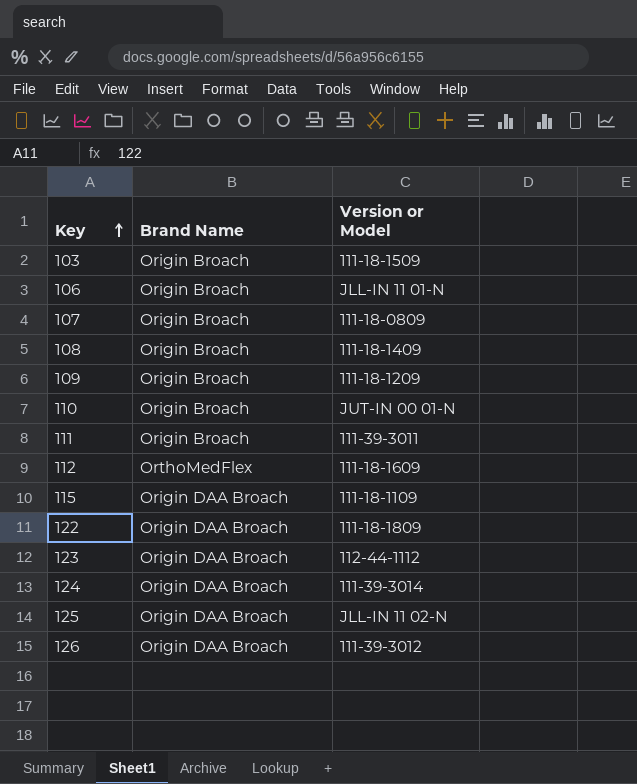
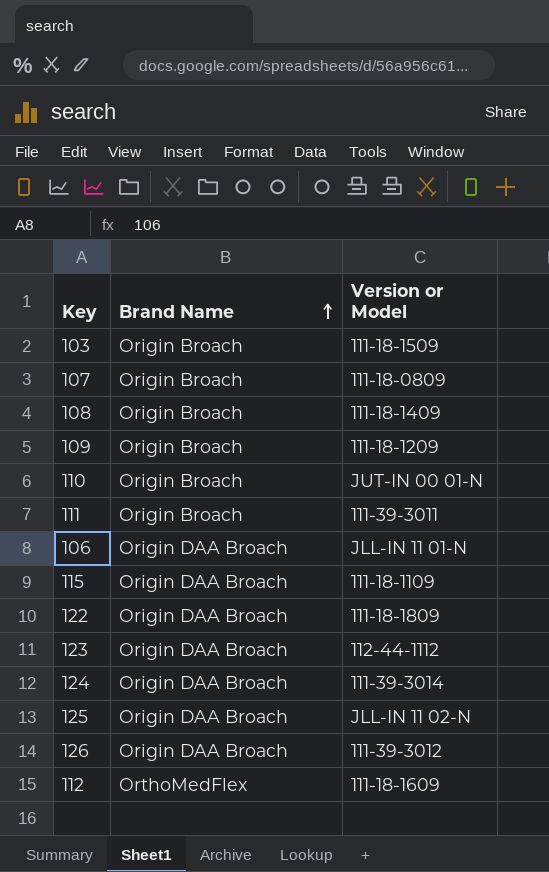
row order: Key ascending -> Brand Name ascending
106 | Brand Name: Origin Broach -> Origin DAA Broach

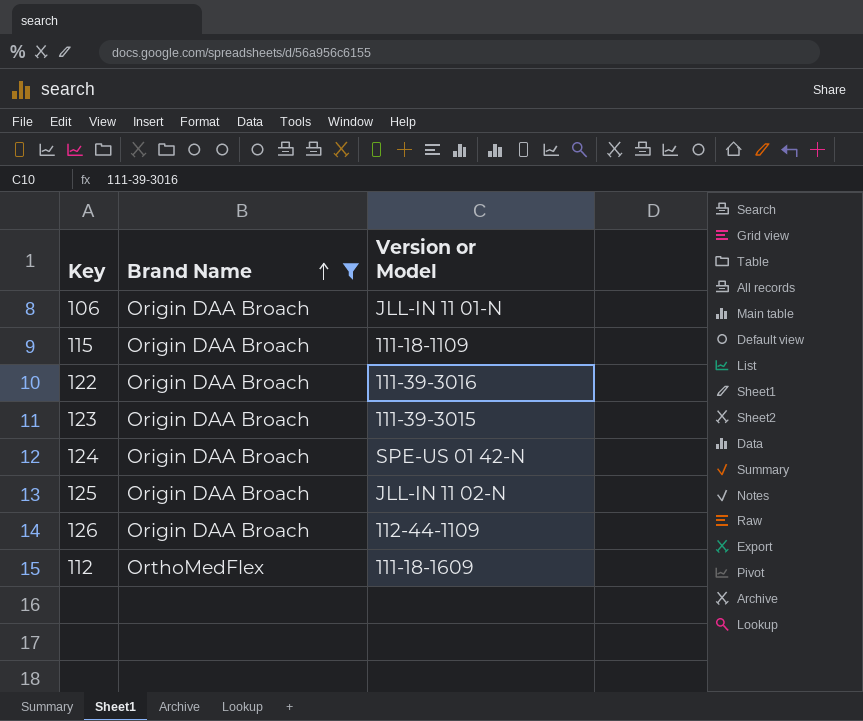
filter: none -> Brand Name != Origin Broach
122 | Version or Model: 111-18-1809 -> 111-39-3016
123 | Version or Model: 112-44-1112 -> 111-39-3015
124 | Version or Model: 111-39-3014 -> SPE-US 01 42-N
126 | Version or Model: 111-39-3012 -> 112-44-1109

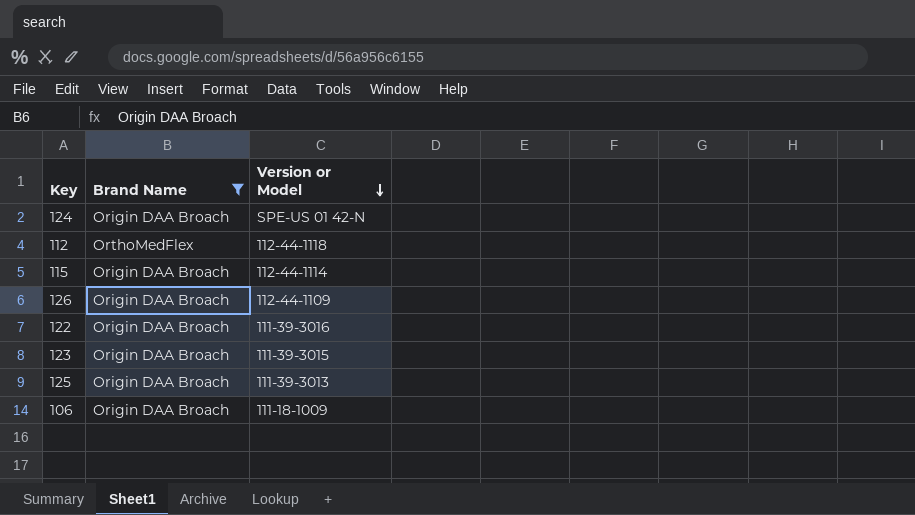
row order: Brand Name ascending -> Version or Model descending
112 | Version or Model: 111-18-1609 -> 112-44-1118
115 | Version or Model: 111-18-1109 -> 112-44-1114
125 | Version or Model: JLL-IN 11 02-N -> 111-39-3013
106 | Version or Model: JLL-IN 11 01-N -> 111-18-1009

